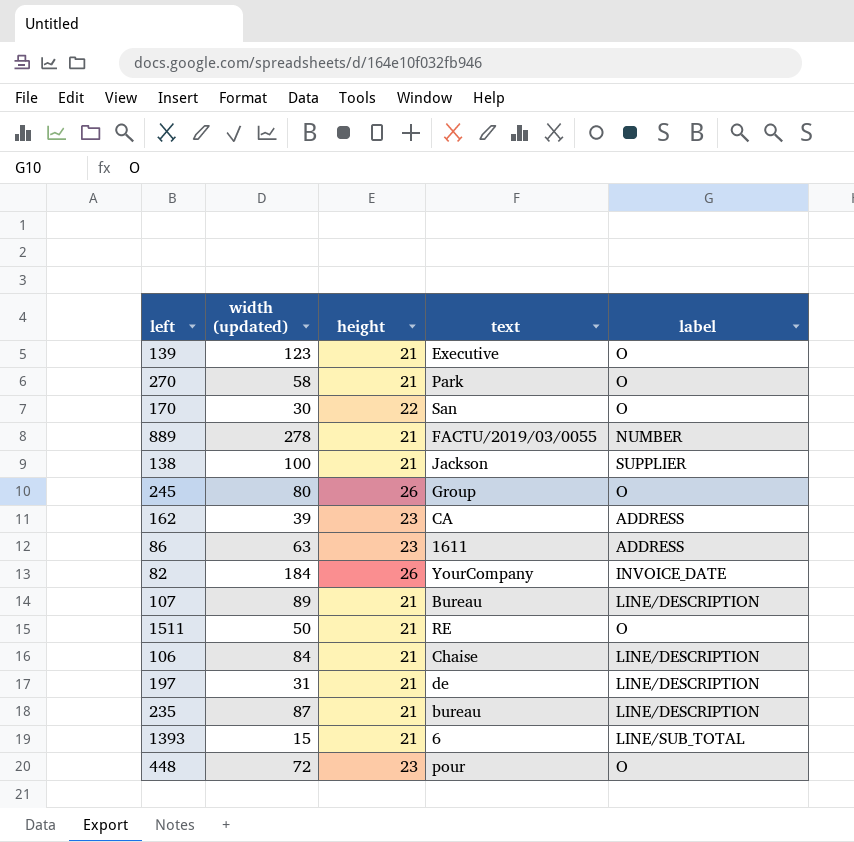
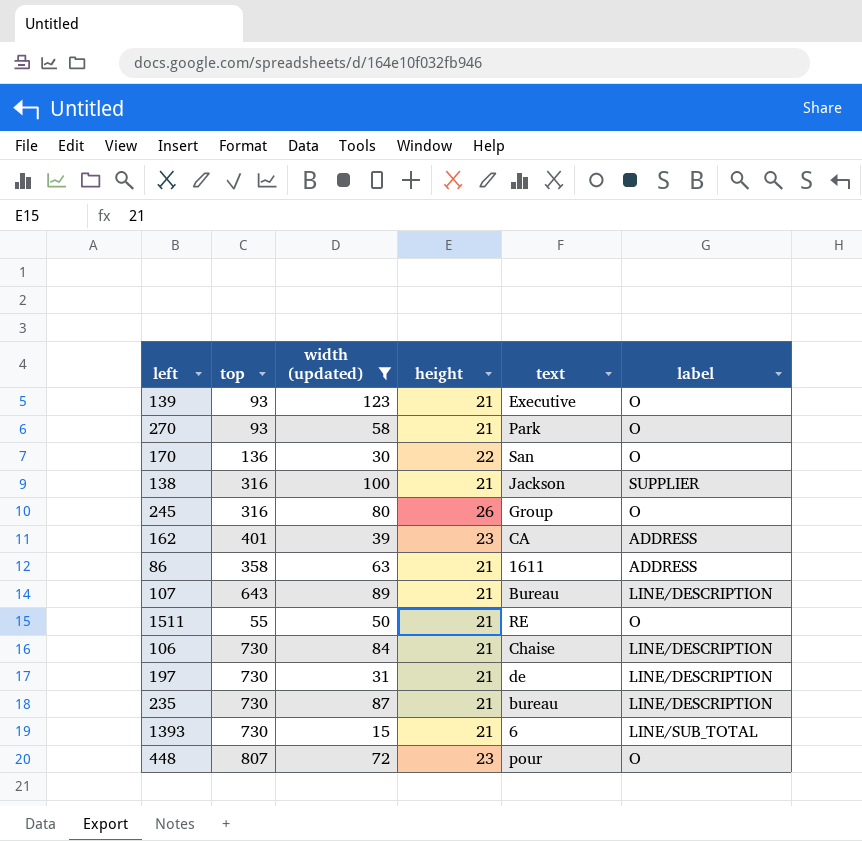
filter: none -> width (updated) <= 123
column top | position: none -> 2
86 | height: 23 -> 21

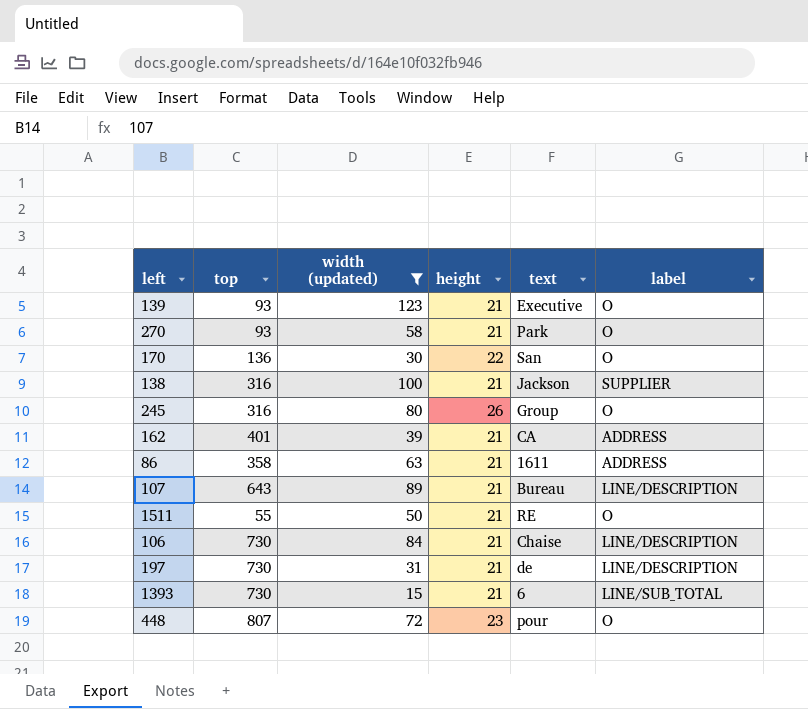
row 235: 730 | 87 | 21 | bureau | LINE/DESCRIPTION -> none
162 | height: 23 -> 21

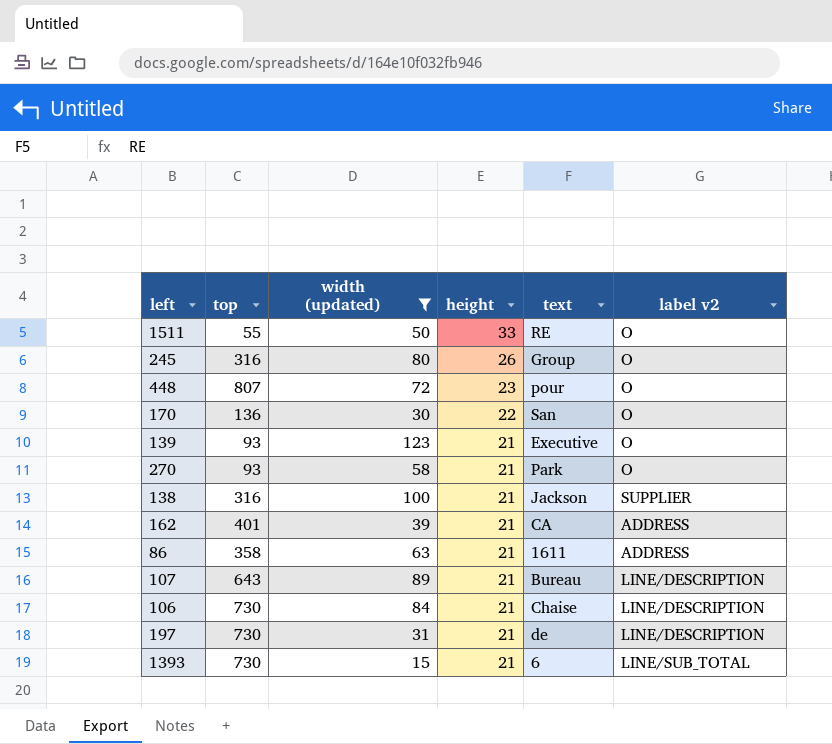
row order: none -> height descending
column name: label -> label v2
1511 | height: 21 -> 33

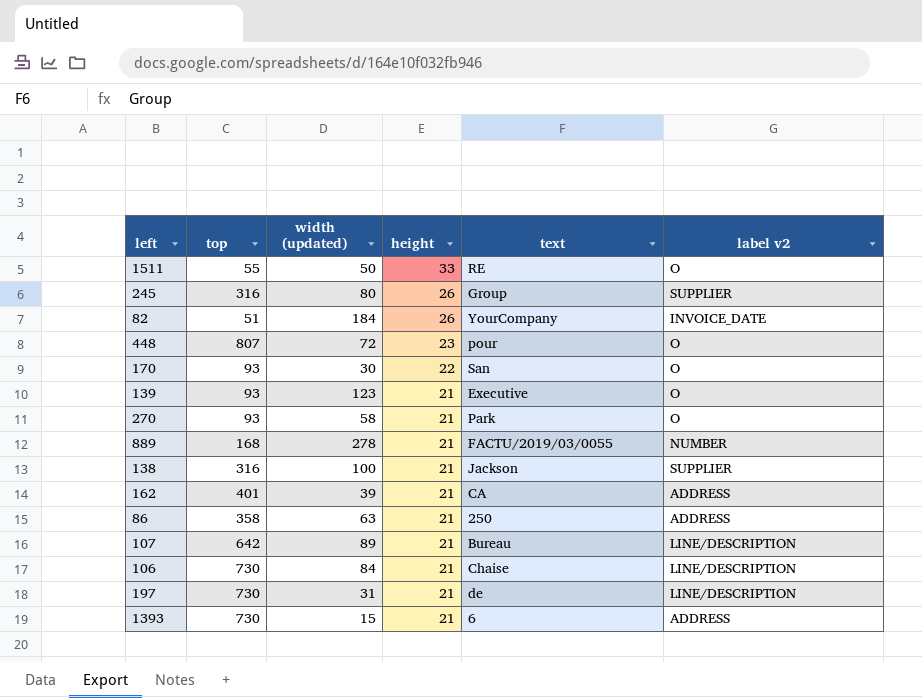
filter: width (updated) <= 123 -> none
245 | label v2: O -> SUPPLIER
170 | top: 136 -> 93
86 | text: 1611 -> 250
107 | top: 643 -> 642
1393 | label v2: LINE/SUB_TOTAL -> ADDRESS

